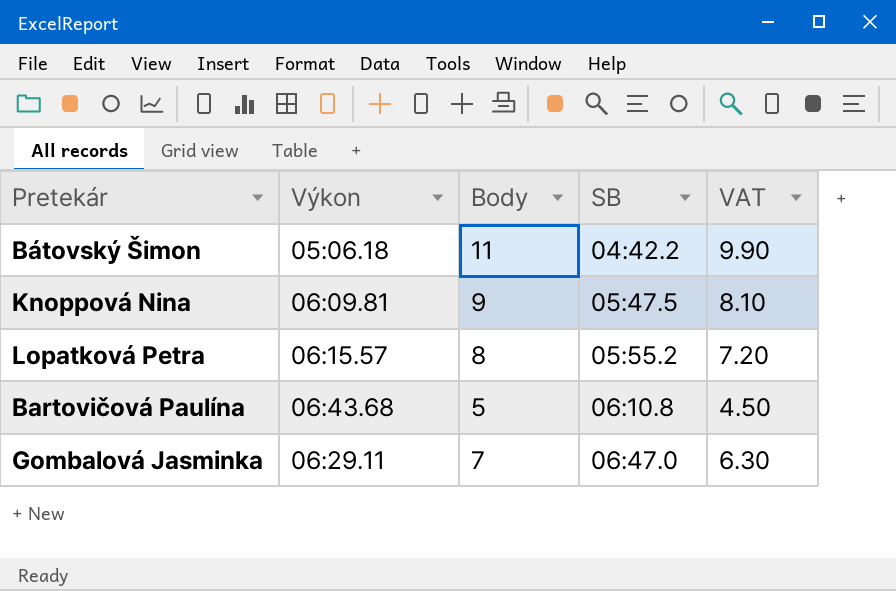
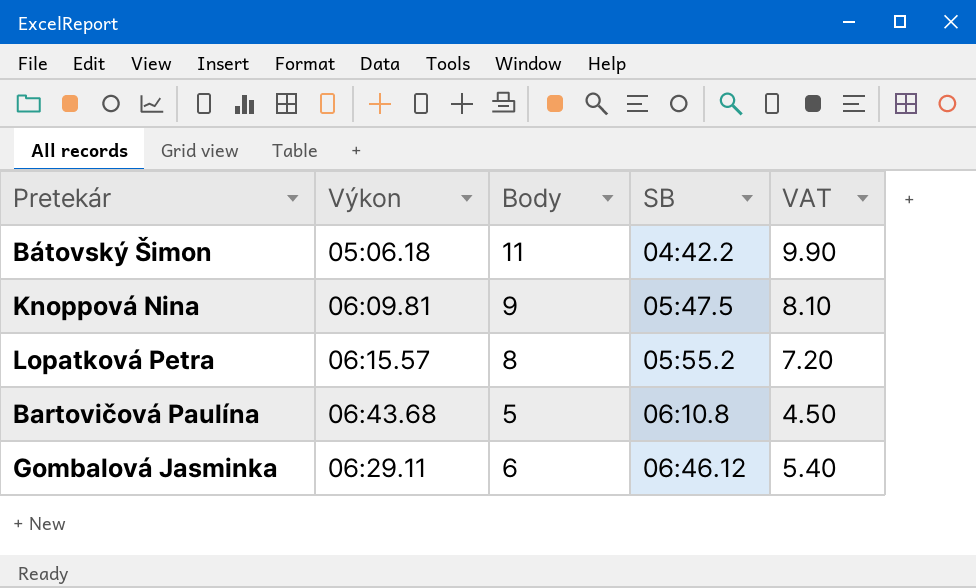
Gombalová Jasminka | Body: 7 -> 6
Gombalová Jasminka | SB: 06:47.0 -> 06:46.12
Gombalová Jasminka | VAT: 6.30 -> 5.40

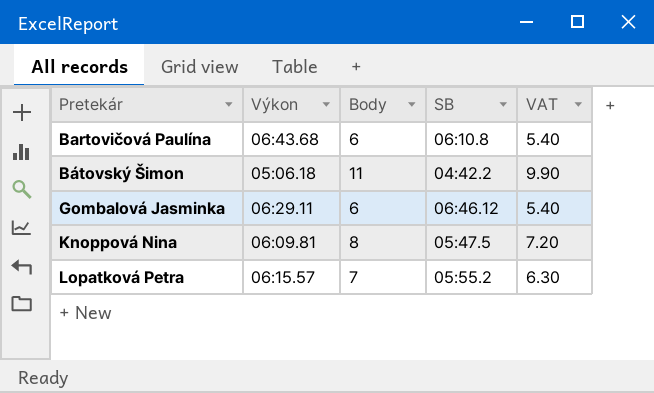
row order: SB ascending -> Pretekár ascending
Bartovičová Paulína | Body: 5 -> 6
Bartovičová Paulína | VAT: 4.50 -> 5.40
Knoppová Nina | Body: 9 -> 8
Knoppová Nina | VAT: 8.10 -> 7.20
Lopatková Petra | Body: 8 -> 7
Lopatková Petra | VAT: 7.20 -> 6.30

